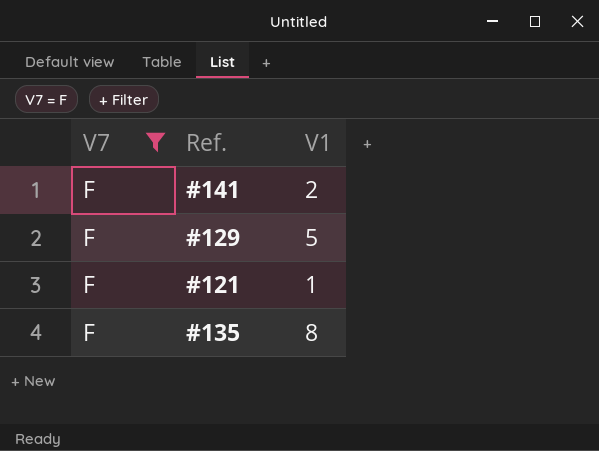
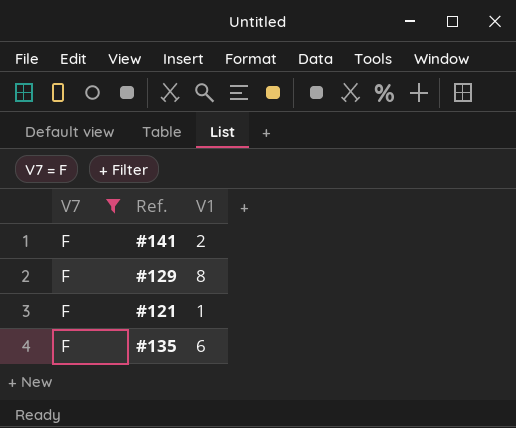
#129 | V1: 5 -> 8
#135 | V1: 8 -> 6

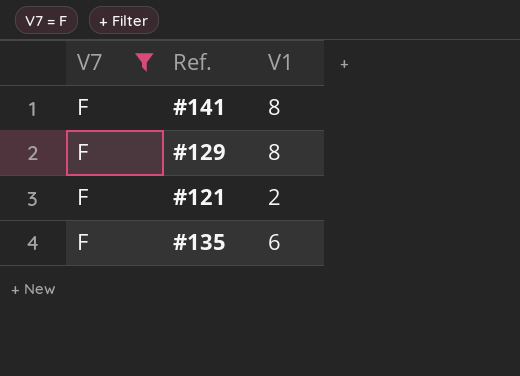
#141 | V1: 2 -> 8
#121 | V1: 1 -> 2

